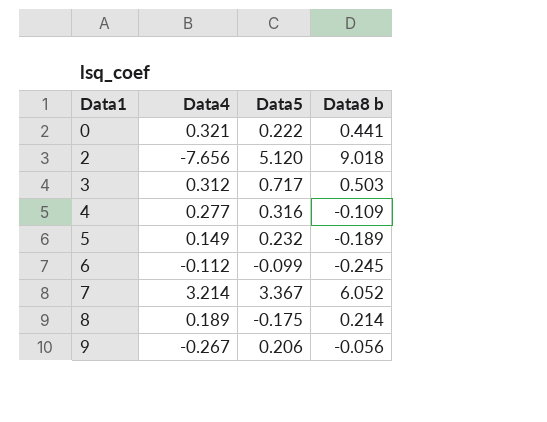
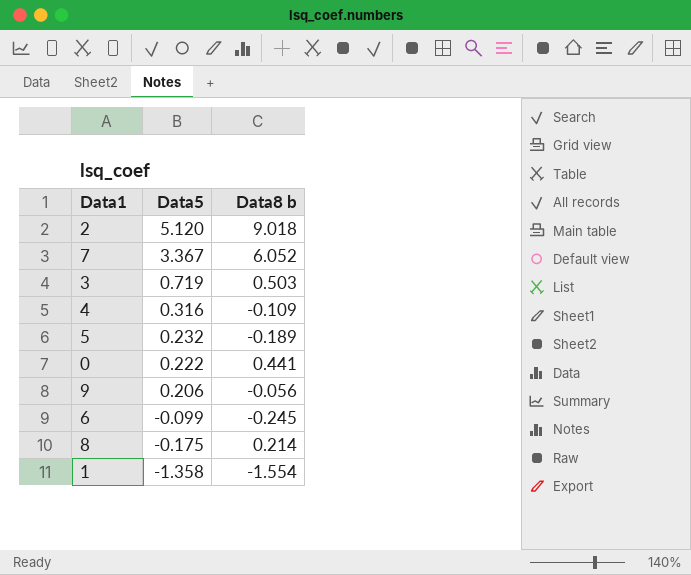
row order: Data1 ascending -> Data5 descending
column Data4 | position: 2 -> none
3 | Data5: 0.717 -> 0.719
row 1: none -> -1.358 | -1.554

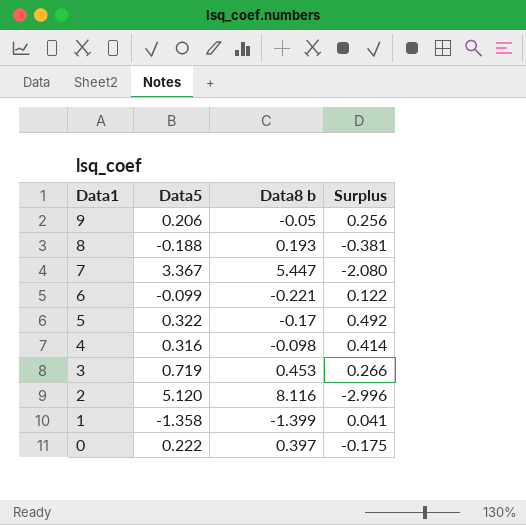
row order: Data5 descending -> Data1 descending
column Surplus | formula: none -> [Data5] - [Data8 b]
9 | Data8 b: -0.056 -> -0.05
8 | Data5: -0.175 -> -0.188
8 | Data8 b: 0.214 -> 0.193
7 | Data8 b: 6.052 -> 5.447
6 | Data8 b: -0.245 -> -0.221
5 | Data5: 0.232 -> 0.322
5 | Data8 b: -0.189 -> -0.17
4 | Data8 b: -0.109 -> -0.098
3 | Data8 b: 0.503 -> 0.453
2 | Data8 b: 9.018 -> 8.116
1 | Data8 b: -1.554 -> -1.399
0 | Data8 b: 0.441 -> 0.397

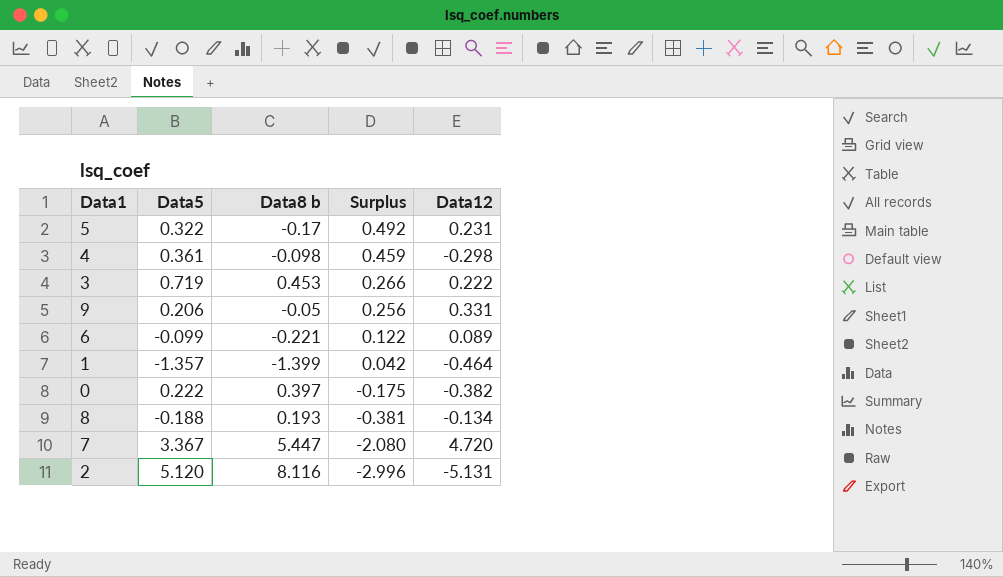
row order: Data1 descending -> Surplus descending
column Data12 | position: none -> 5
4 | Data5: 0.316 -> 0.361
4 | Surplus: 0.414 -> 0.459
1 | Data5: -1.358 -> -1.357
1 | Surplus: 0.041 -> 0.042

